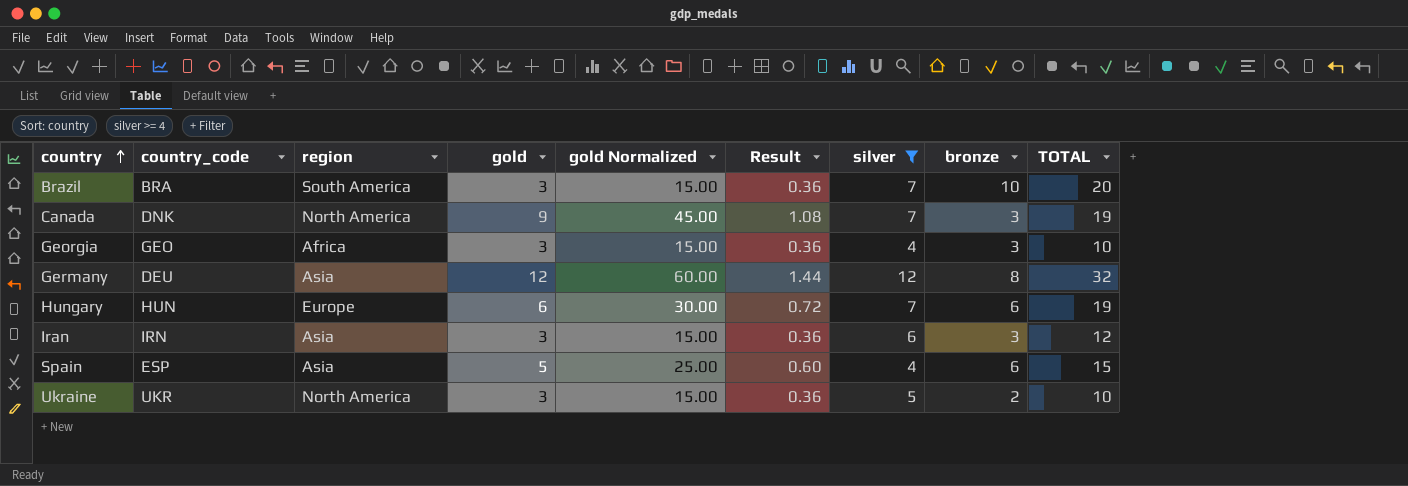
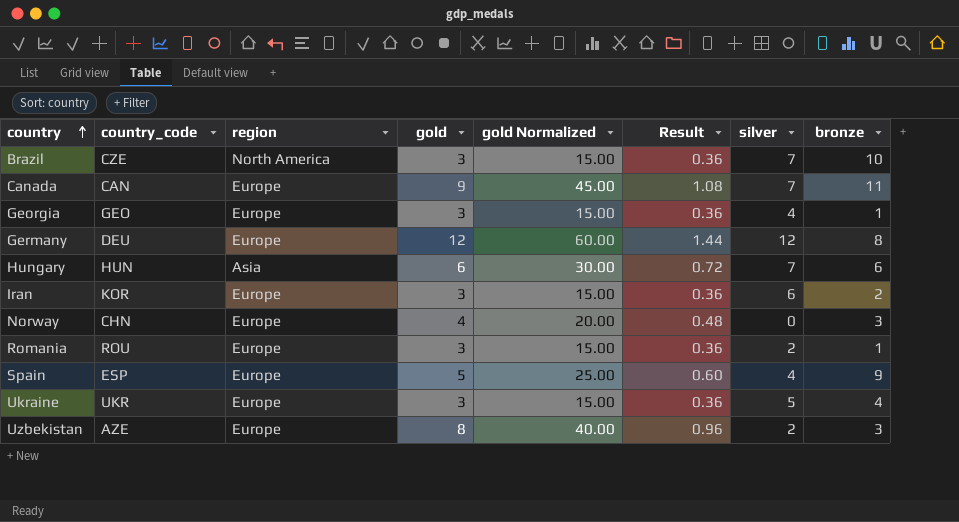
filter: silver >= 4 -> none
column TOTAL | formula: [gold] + [silver] + [bronze] -> none
Brazil | country_code: BRA -> CZE
Brazil | region: South America -> North America
Canada | country_code: DNK -> CAN
Canada | region: North America -> Europe
Canada | bronze: 3 -> 11
Georgia | region: Africa -> Europe
Georgia | bronze: 3 -> 1
Germany | region: Asia -> Europe
Hungary | region: Europe -> Asia
Iran | country_code: IRN -> KOR
Iran | region: Asia -> Europe
Iran | bronze: 3 -> 2
Spain | region: Asia -> Europe
Spain | bronze: 6 -> 9
Ukraine | region: North America -> Europe
Ukraine | bronze: 2 -> 4

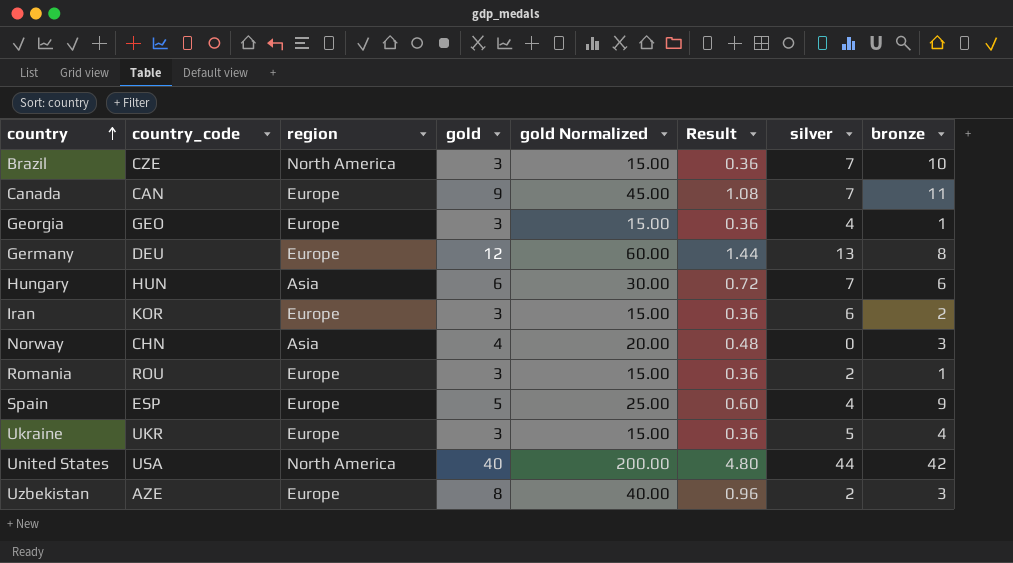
Germany | silver: 12 -> 13
Norway | region: Europe -> Asia
row United States: none -> USA | North America | 40 | 200.00 | 4.80 | 44 | 42

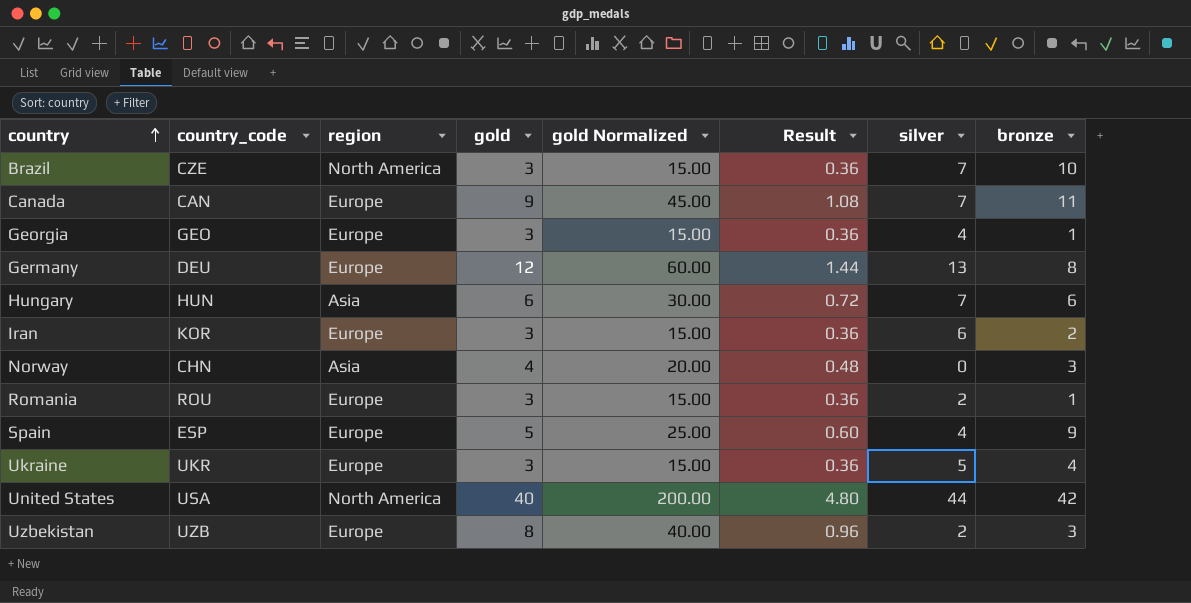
Uzbekistan | country_code: AZE -> UZB

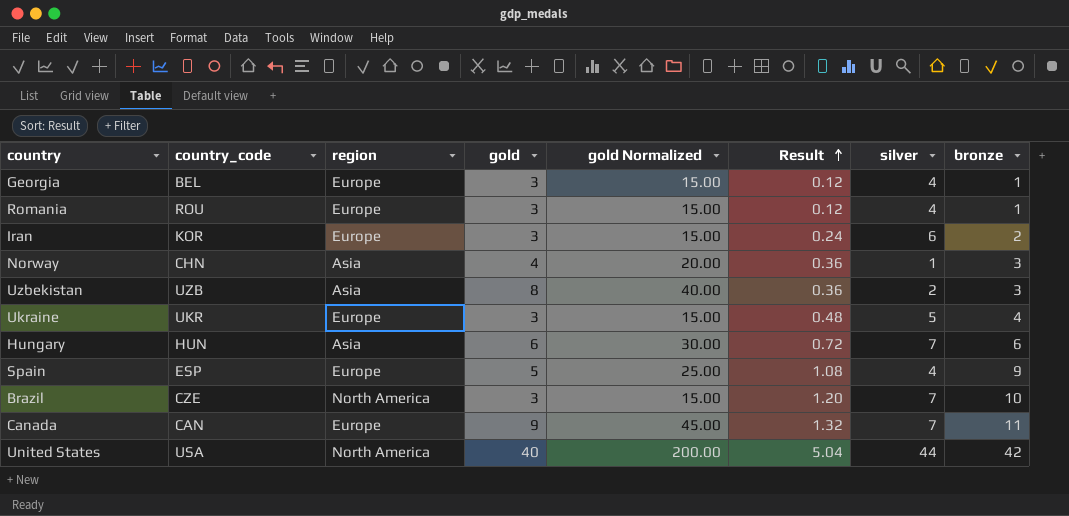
row order: country ascending -> Result ascending
column Result | formula: [gold] * 0.12 -> [bronze] * 0.12
row Germany: DEU | Europe | 12 | 60.00 | 1.44 | 13 | 8 -> none
Georgia | country_code: GEO -> BEL
Romania | silver: 2 -> 4
Norway | silver: 0 -> 1
Uzbekistan | region: Europe -> Asia

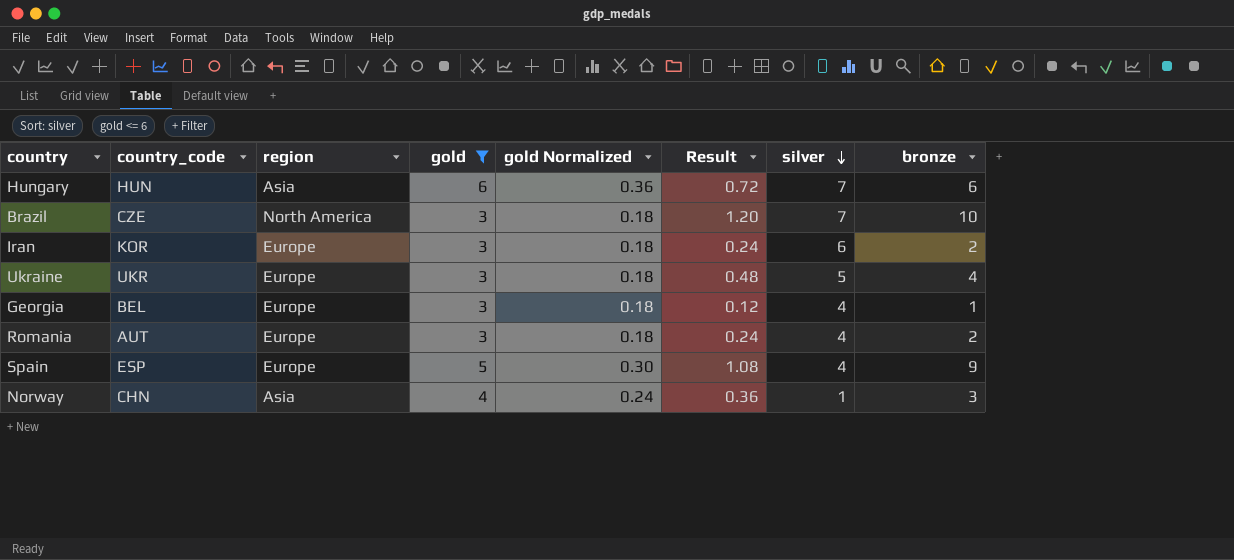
filter: none -> gold <= 6
row order: Result ascending -> silver descending
column gold Normalized | formula: [gold] * 5 -> [gold] * 0.06
Romania | country_code: ROU -> AUT
Romania | Result: 0.12 -> 0.24
Romania | bronze: 1 -> 2

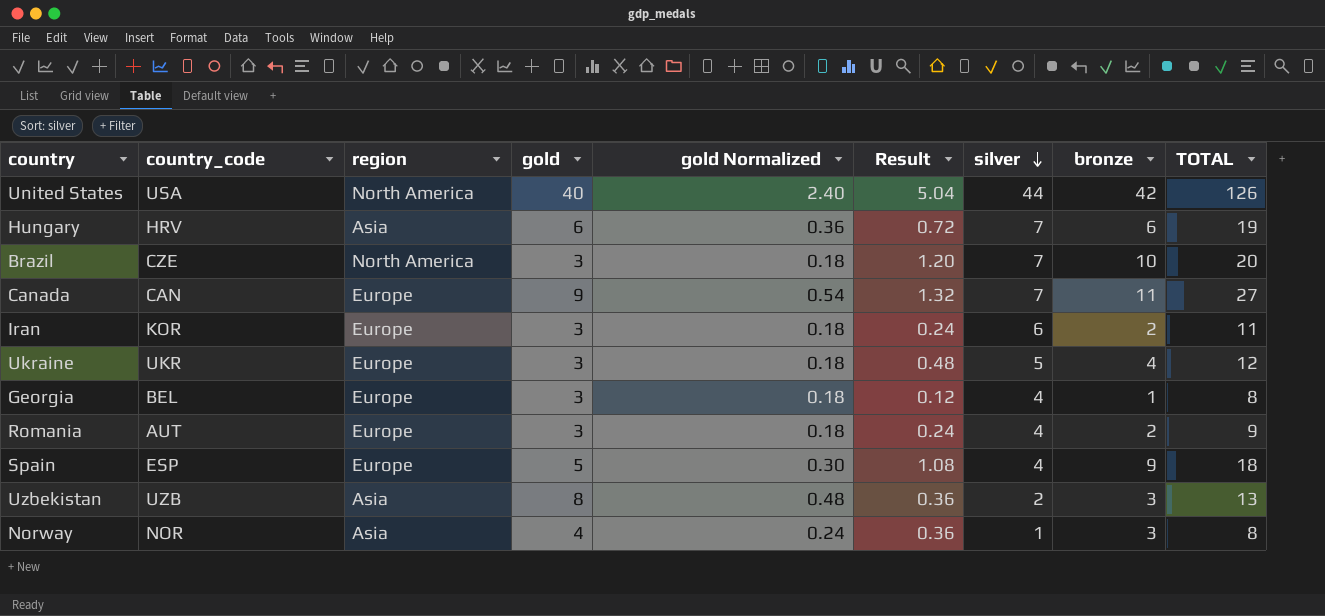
filter: gold <= 6 -> none
column TOTAL | formula: none -> [gold] + [silver] + [bronze]
Hungary | country_code: HUN -> HRV
Norway | country_code: CHN -> NOR

